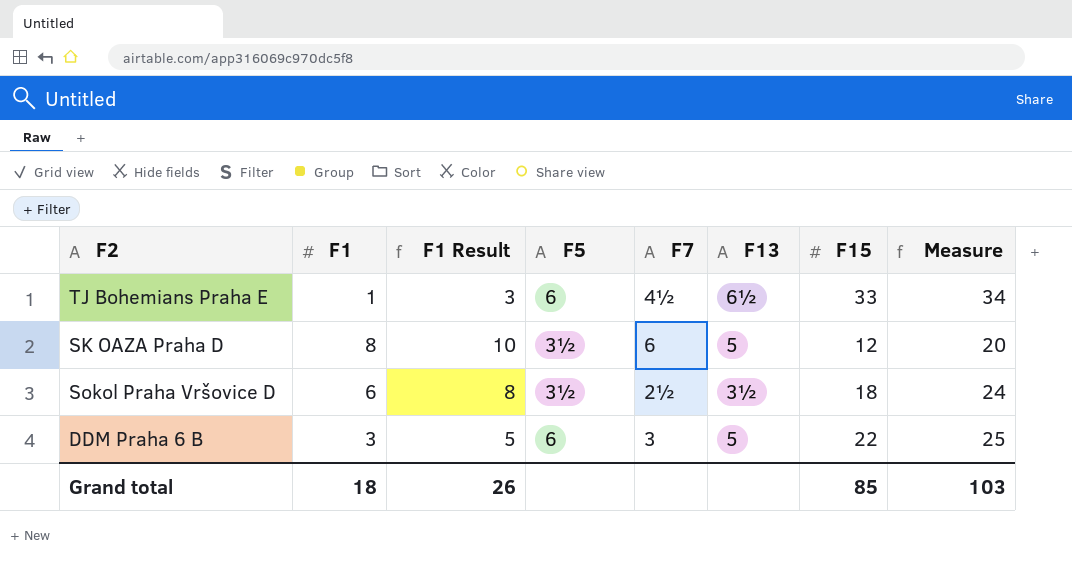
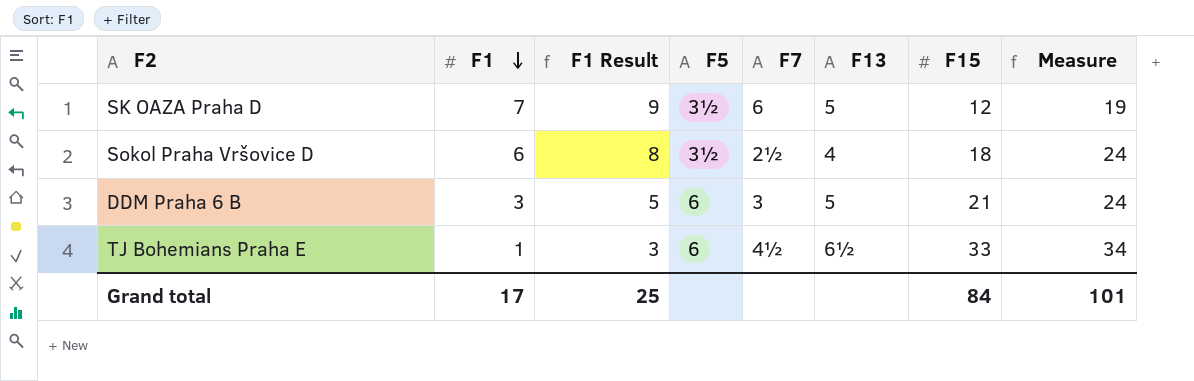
row order: none -> F1 descending
SK OAZA Praha D | F1: 8 -> 7
SK OAZA Praha D | F1 Result: 10 -> 9
SK OAZA Praha D | Measure: 20 -> 19
Sokol Praha Vršovice D | F13: 3½ -> 4
DDM Praha 6 B | F15: 22 -> 21
DDM Praha 6 B | Measure: 25 -> 24
Grand total | F1: 18 -> 17
Grand total | F1 Result: 26 -> 25
Grand total | F15: 85 -> 84
Grand total | Measure: 103 -> 101

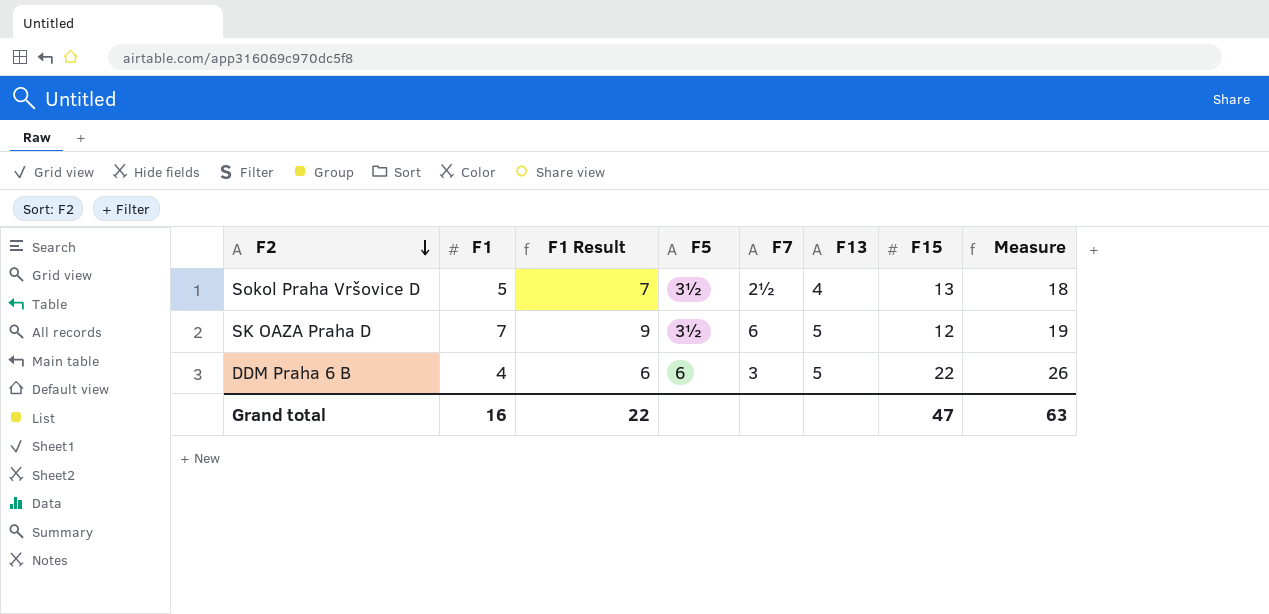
row order: F1 descending -> F2 descending
row TJ Bohemians Praha E: 1 | 3 | 6 | 4½ | 6½ | 33 | 34 -> none
Sokol Praha Vršovice D | F1: 6 -> 5
Sokol Praha Vršovice D | F1 Result: 8 -> 7
Sokol Praha Vršovice D | F15: 18 -> 13
Sokol Praha Vršovice D | Measure: 24 -> 18
DDM Praha 6 B | F1: 3 -> 4
DDM Praha 6 B | F1 Result: 5 -> 6
DDM Praha 6 B | F15: 21 -> 22
DDM Praha 6 B | Measure: 24 -> 26
Grand total | F1: 17 -> 16
Grand total | F1 Result: 25 -> 22
Grand total | F15: 84 -> 47
Grand total | Measure: 101 -> 63

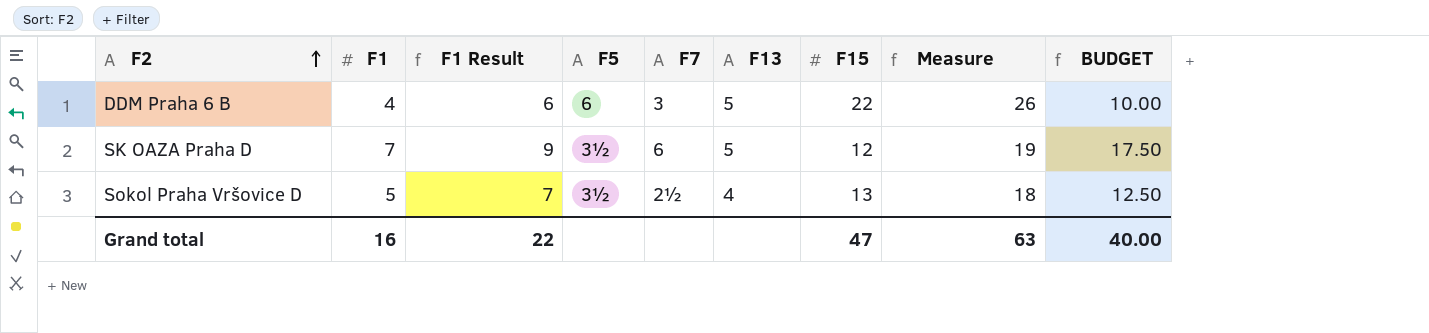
row order: F2 descending -> F2 ascending
column BUDGET | formula: none -> [F1] * 2.5

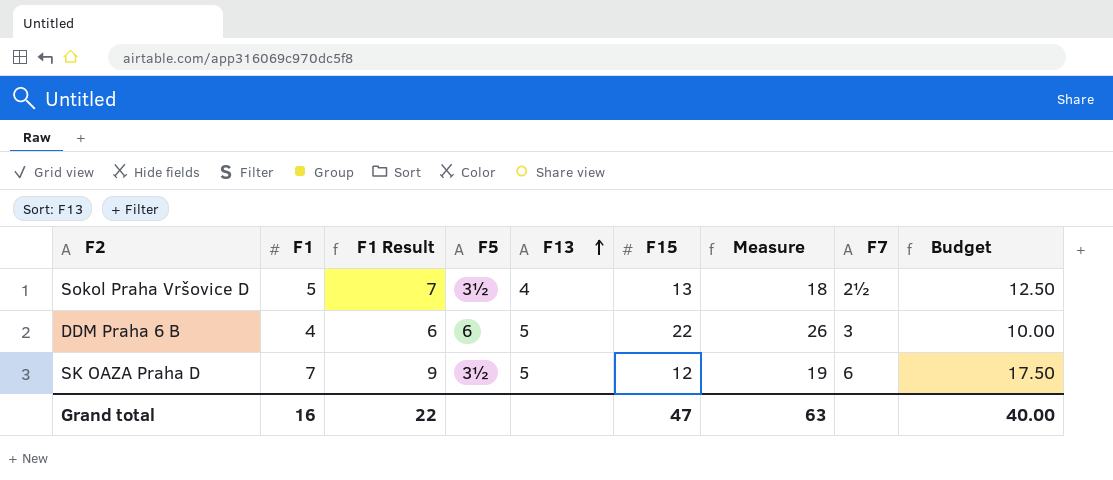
row order: F2 ascending -> F13 ascending
column F7 | position: 5 -> 8
column name: BUDGET -> Budget

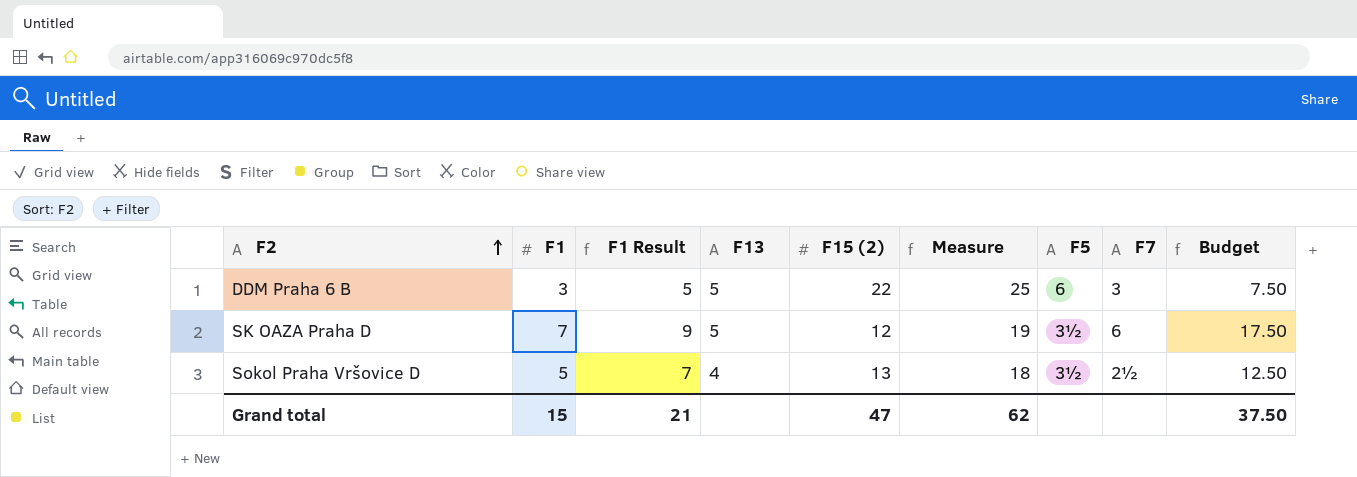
row order: F13 ascending -> F2 ascending
column name: F15 -> F15 (2)
column F5 | position: 4 -> 7
DDM Praha 6 B | F1: 4 -> 3
DDM Praha 6 B | F1 Result: 6 -> 5
DDM Praha 6 B | Measure: 26 -> 25
DDM Praha 6 B | Budget: 10.00 -> 7.50
Grand total | F1: 16 -> 15
Grand total | F1 Result: 22 -> 21
Grand total | Measure: 63 -> 62
Grand total | Budget: 40.00 -> 37.50

